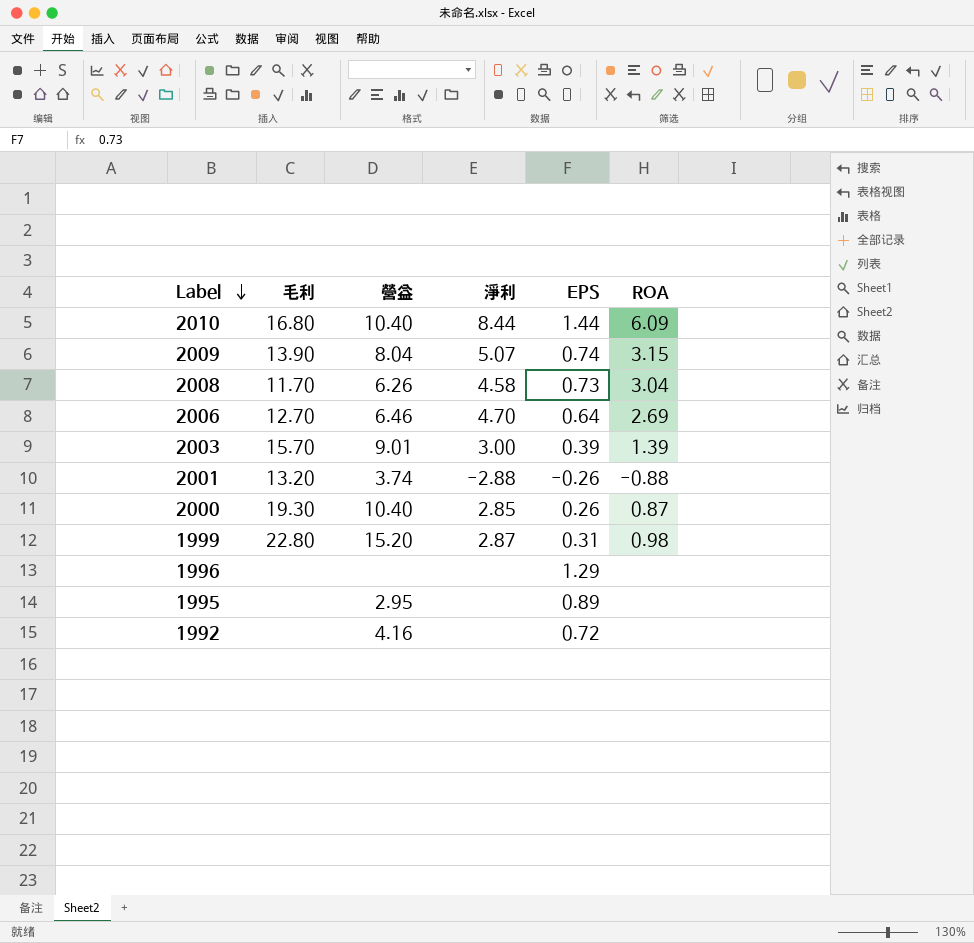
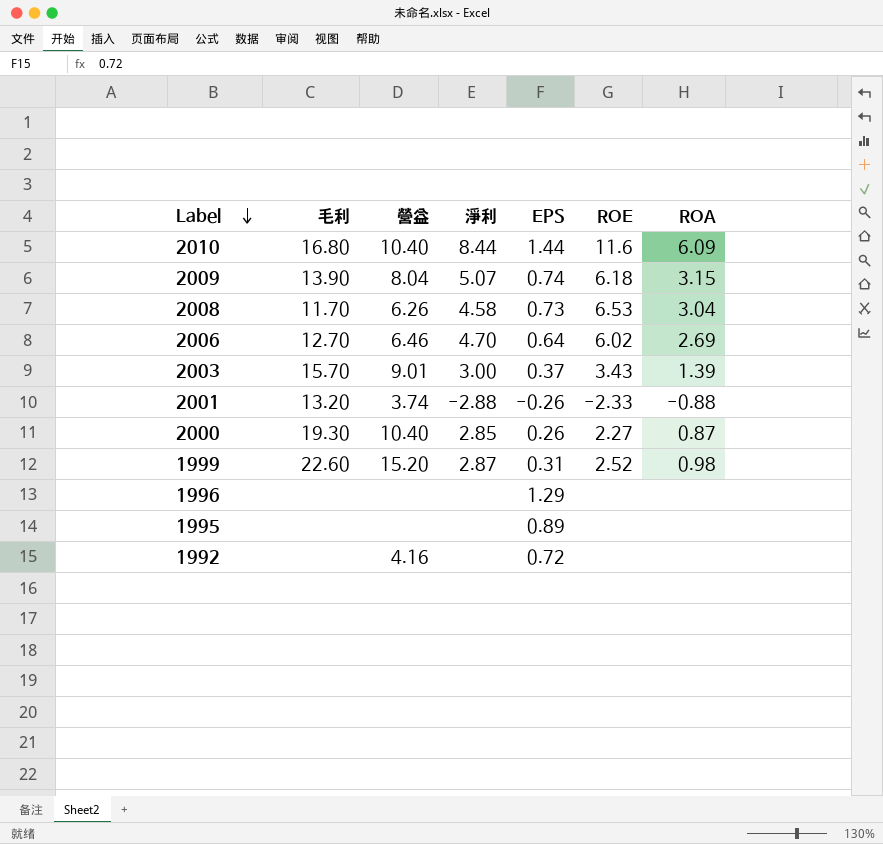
column ROE | position: none -> 6
2003 | EPS: 0.39 -> 0.37
1999 | 毛利: 22.80 -> 22.60
1995 | 營益: 2.95 -> none

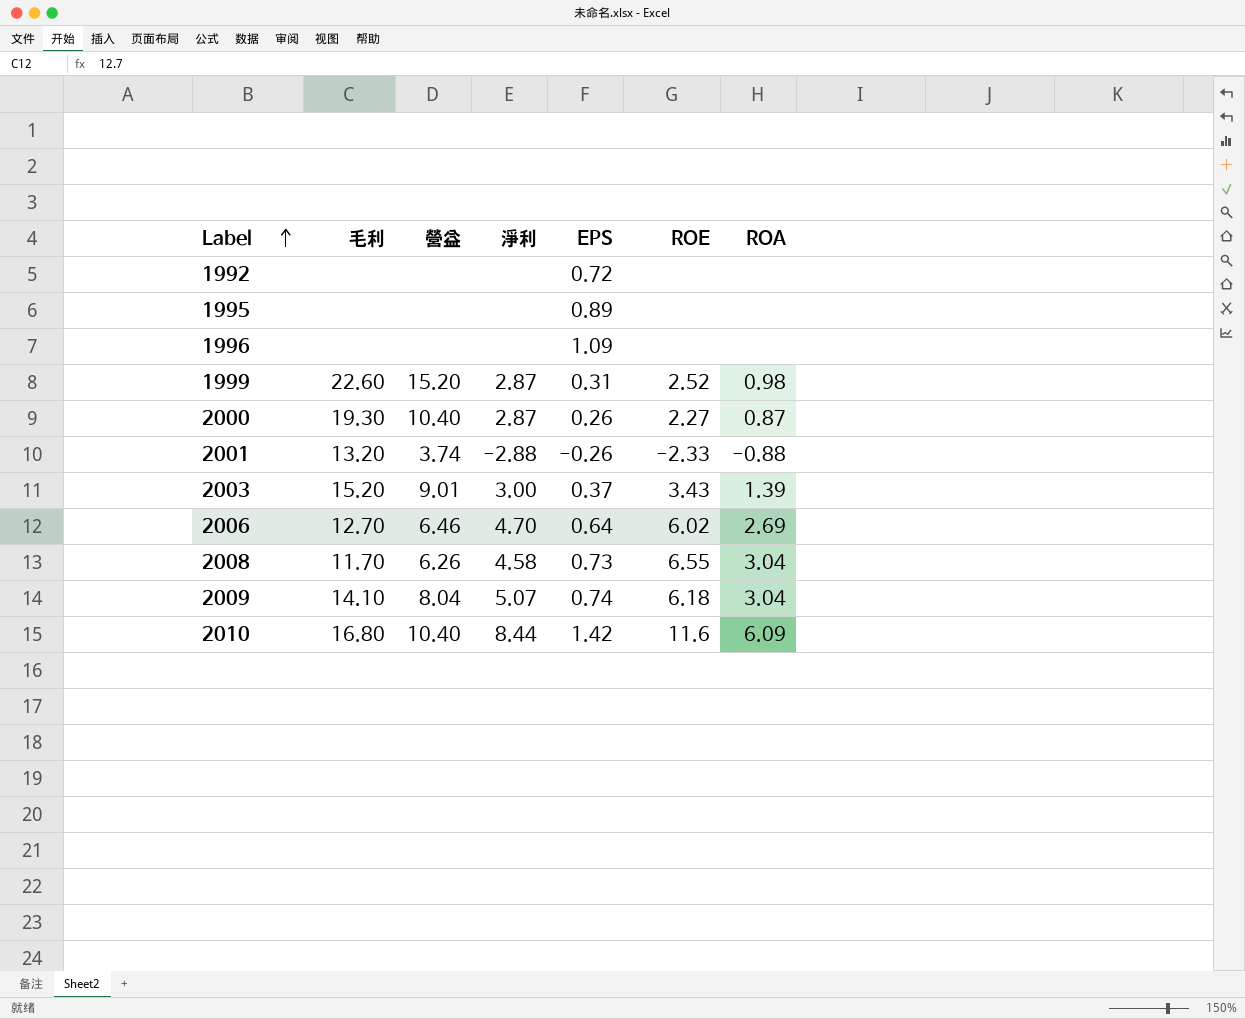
row order: Label descending -> Label ascending
1992 | 營益: 4.16 -> none
1996 | EPS: 1.29 -> 1.09
2000 | 淨利: 2.85 -> 2.87
2003 | 毛利: 15.70 -> 15.20
2008 | ROE: 6.53 -> 6.55
2009 | 毛利: 13.90 -> 14.10
2009 | ROA: 3.15 -> 3.04
2010 | EPS: 1.44 -> 1.42

